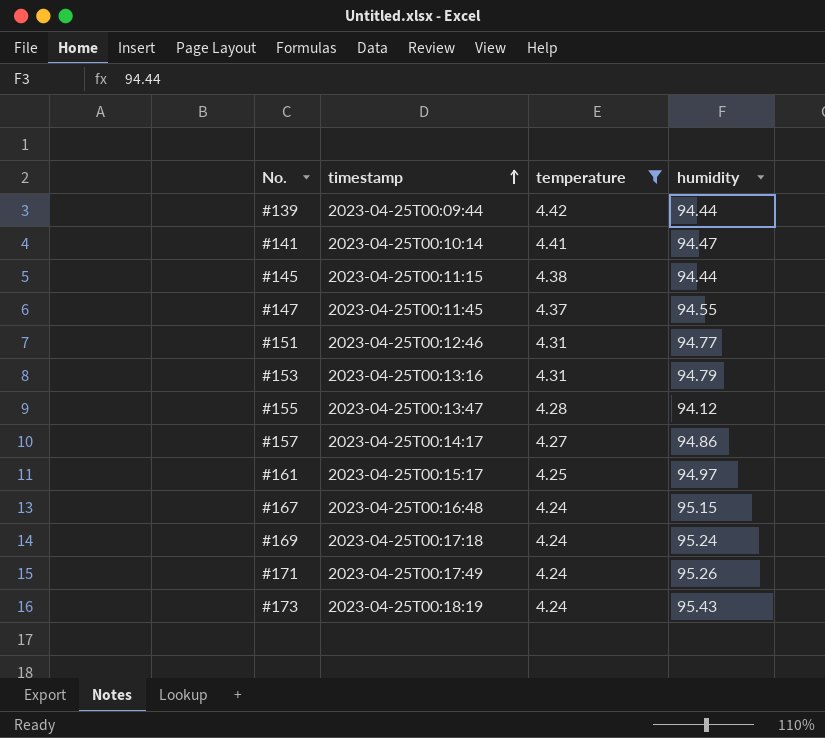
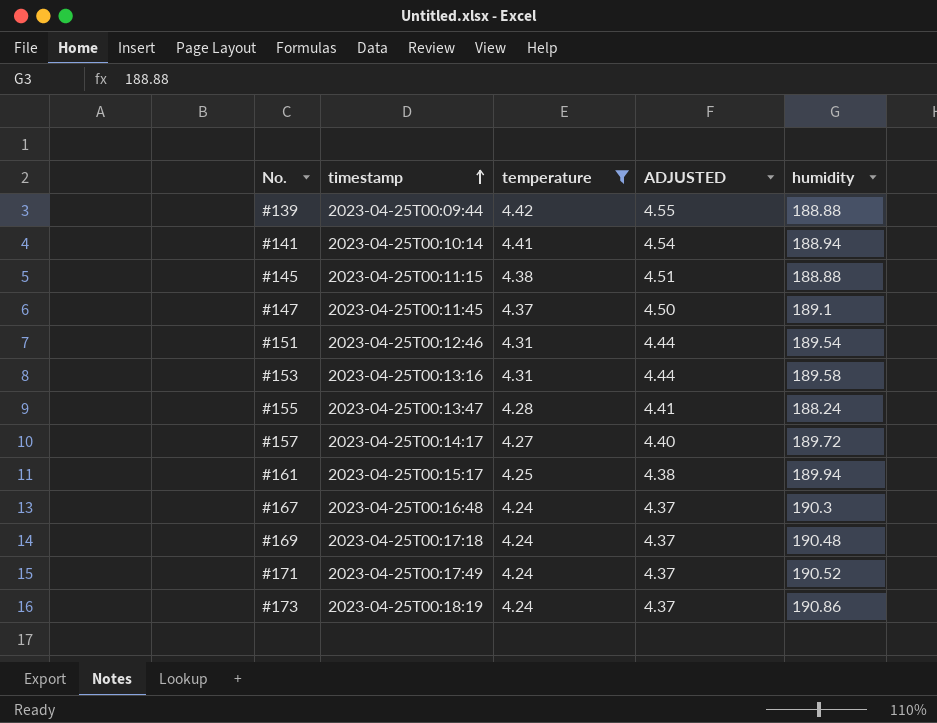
column ADJUSTED | formula: none -> [temperature] * 1.03
#139 | humidity: 94.44 -> 188.88
#141 | humidity: 94.47 -> 188.94
#145 | humidity: 94.44 -> 188.88
#147 | humidity: 94.55 -> 189.1
#151 | humidity: 94.77 -> 189.54
#153 | humidity: 94.79 -> 189.58
#155 | humidity: 94.12 -> 188.24
#157 | humidity: 94.86 -> 189.72
#161 | humidity: 94.97 -> 189.94
#167 | humidity: 95.15 -> 190.3
#169 | humidity: 95.24 -> 190.48
#171 | humidity: 95.26 -> 190.52
#173 | humidity: 95.43 -> 190.86

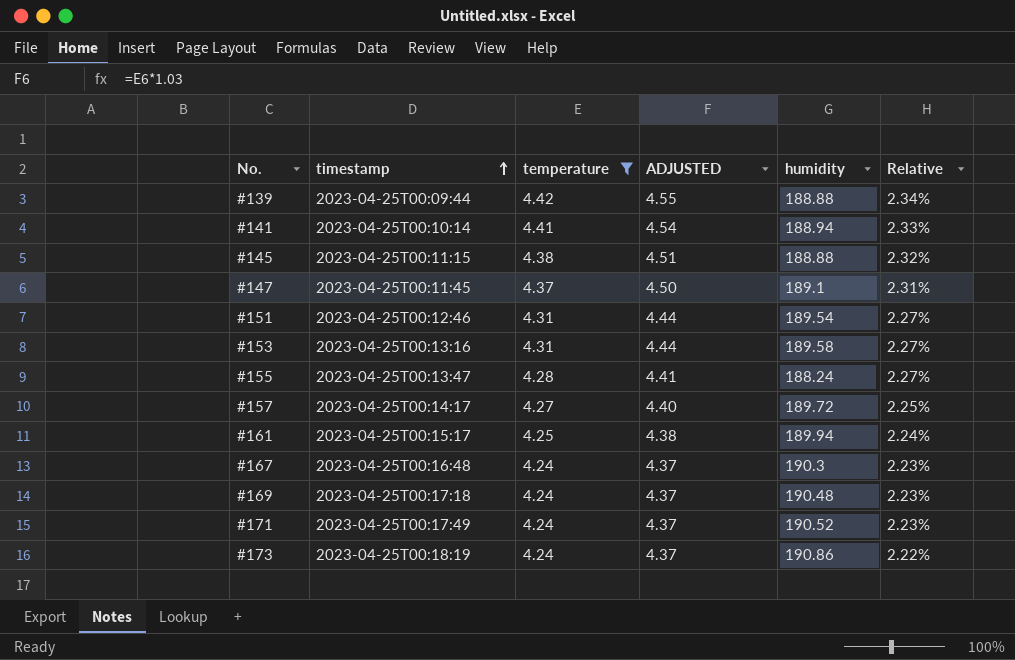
column Relative | formula: none -> [temperature] / [humidity]

